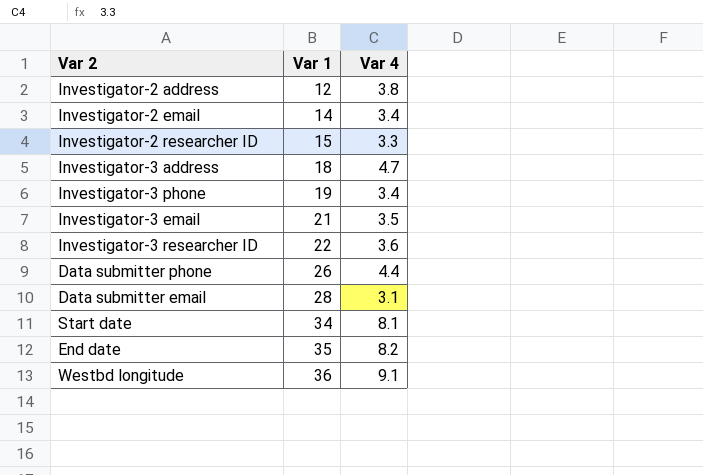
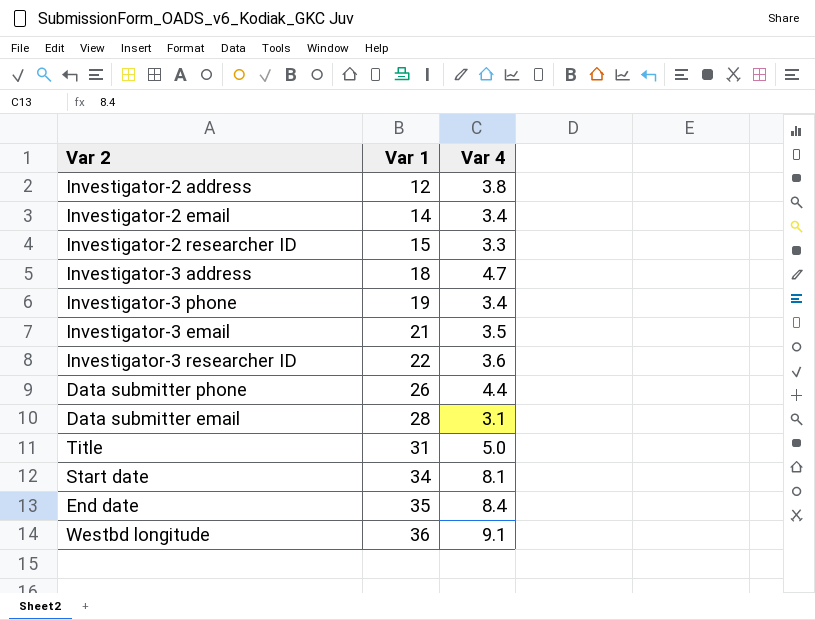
row Title: none -> 31 | 5.0
End date | Var 4: 8.2 -> 8.4

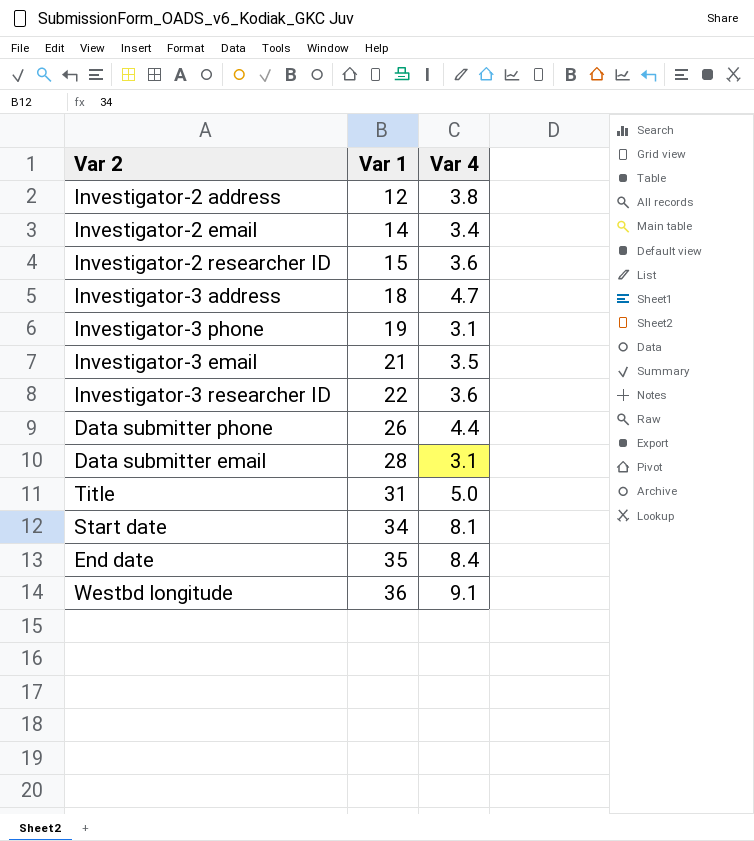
Investigator-2 researcher ID | Var 4: 3.3 -> 3.6
Investigator-3 phone | Var 4: 3.4 -> 3.1

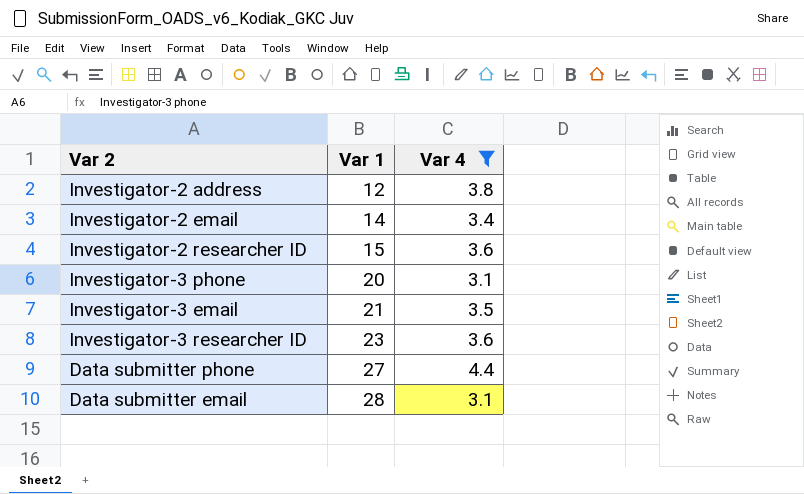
filter: none -> Var 4 <= 4.4
Investigator-3 phone | Var 1: 19 -> 20
Investigator-3 researcher ID | Var 1: 22 -> 23
Data submitter phone | Var 1: 26 -> 27

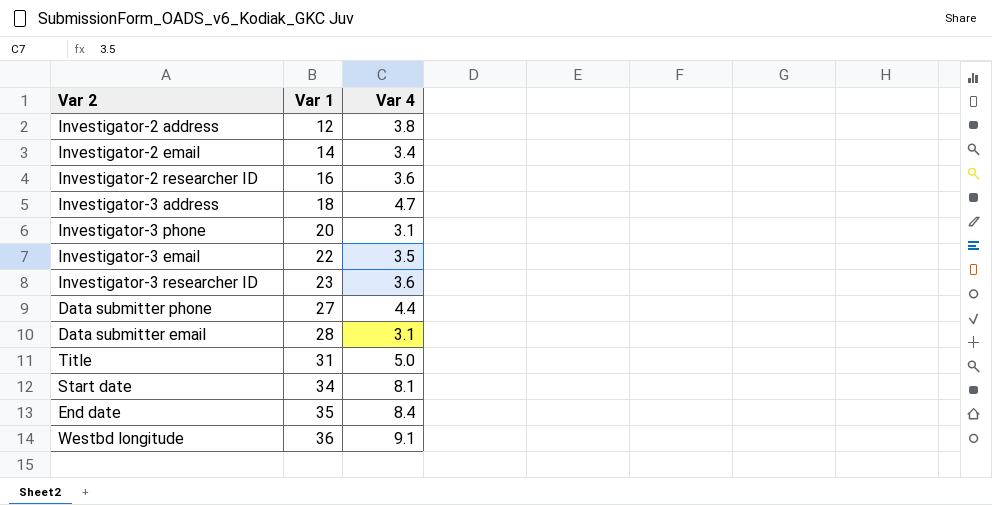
filter: Var 4 <= 4.4 -> none
Investigator-2 researcher ID | Var 1: 15 -> 16
Investigator-3 email | Var 1: 21 -> 22

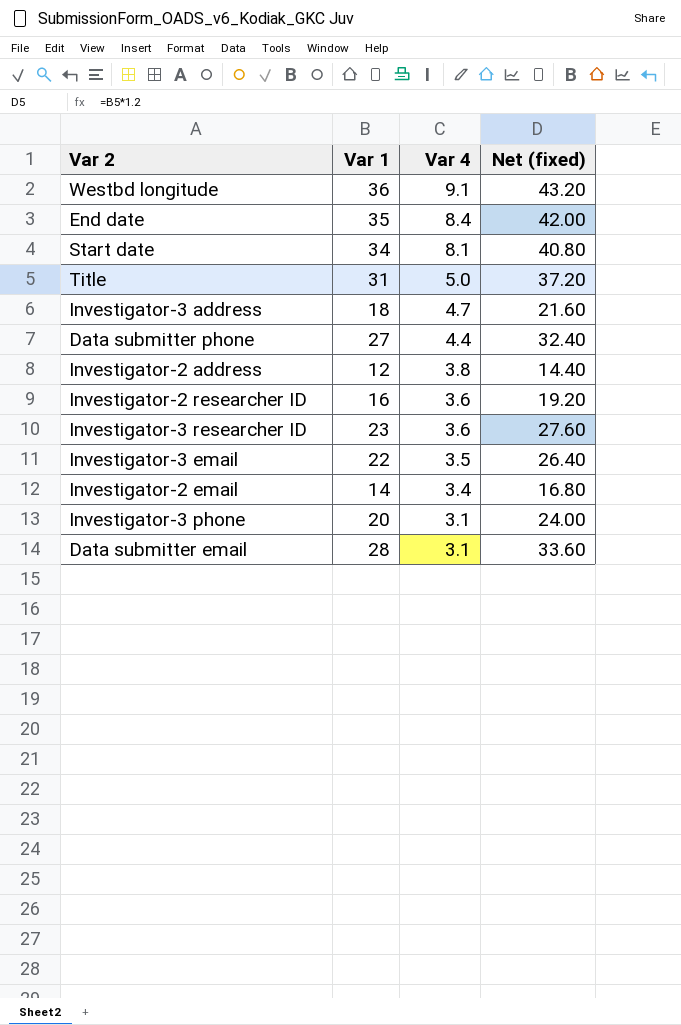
row order: Var 1 ascending -> Var 4 descending
column Net (fixed) | formula: none -> [Var 1] * 1.2

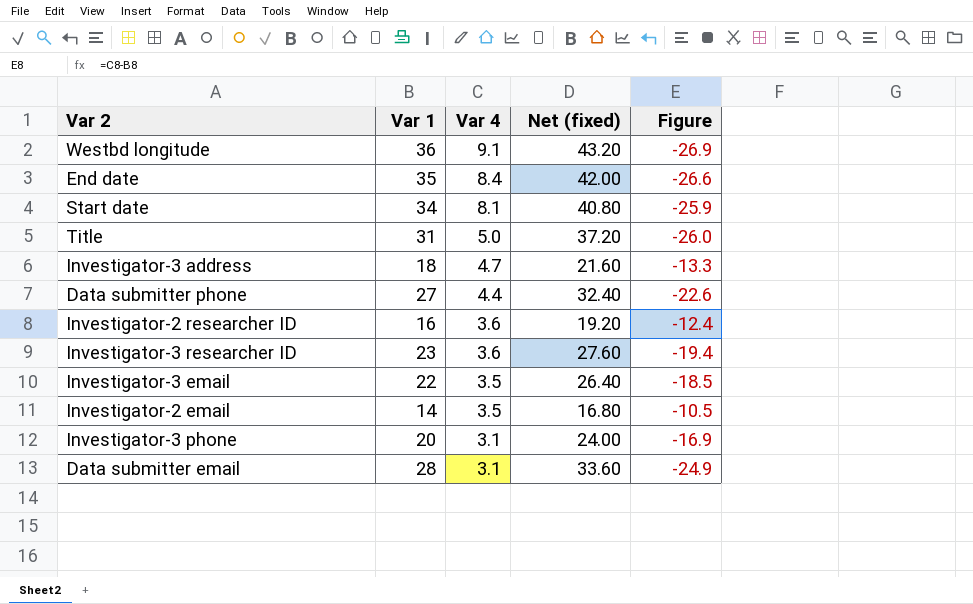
column Figure | formula: none -> [Var 4] - [Var 1]
row Investigator-2 address: 12 | 3.8 | 14.40 -> none
Investigator-2 email | Var 4: 3.4 -> 3.5

